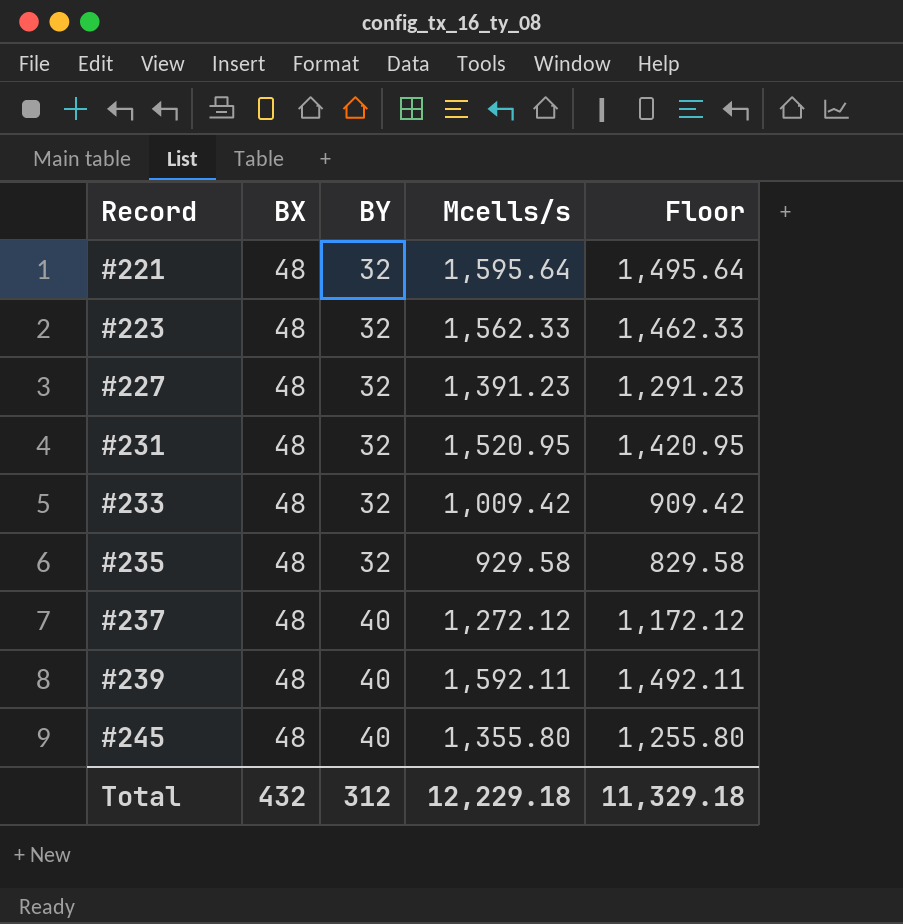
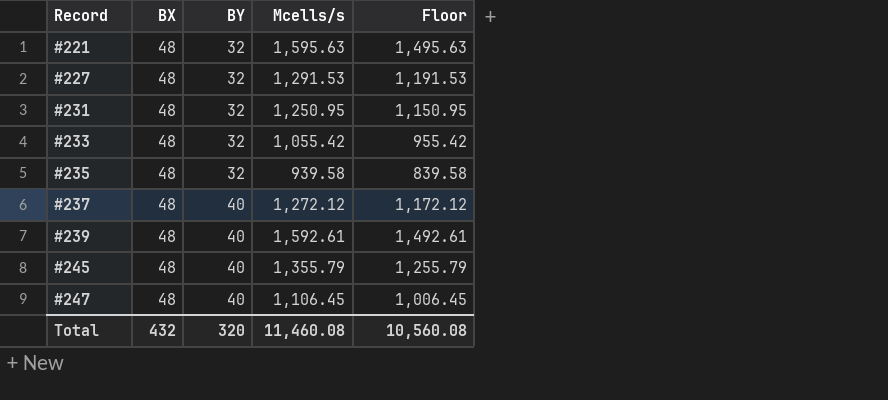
row #223: 48 | 32 | 1,562.33 | 1,462.33 -> none
#221 | Mcells/s: 1,595.64 -> 1,595.63
#221 | Floor: 1,495.64 -> 1,495.63
#227 | Mcells/s: 1,391.23 -> 1,291.53
#227 | Floor: 1,291.23 -> 1,191.53
#231 | Mcells/s: 1,520.95 -> 1,250.95
#231 | Floor: 1,420.95 -> 1,150.95
#233 | Mcells/s: 1,009.42 -> 1,055.42
#233 | Floor: 909.42 -> 955.42
#235 | Mcells/s: 929.58 -> 939.58
#235 | Floor: 829.58 -> 839.58
#239 | Mcells/s: 1,592.11 -> 1,592.61
#239 | Floor: 1,492.11 -> 1,492.61
#245 | Mcells/s: 1,355.80 -> 1,355.79
#245 | Floor: 1,255.80 -> 1,255.79
row #247: none -> 48 | 40 | 1,106.45 | 1,006.45
Total | BY: 312 -> 320
Total | Mcells/s: 12,229.18 -> 11,460.08
Total | Floor: 11,329.18 -> 10,560.08

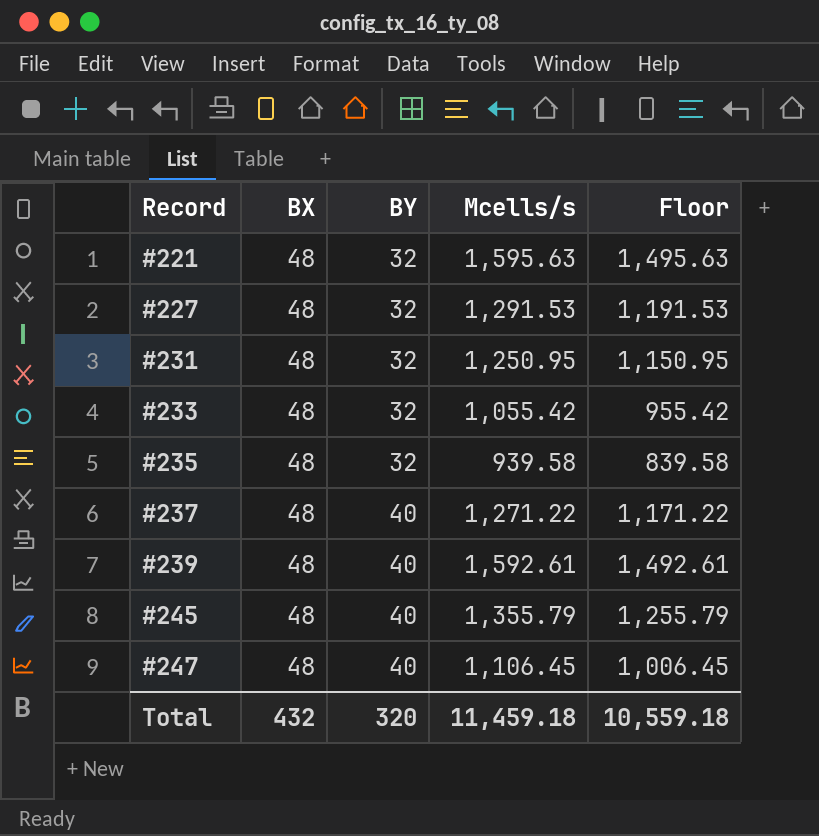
#237 | Mcells/s: 1,272.12 -> 1,271.22
#237 | Floor: 1,172.12 -> 1,171.22
Total | Mcells/s: 11,460.08 -> 11,459.18
Total | Floor: 10,560.08 -> 10,559.18

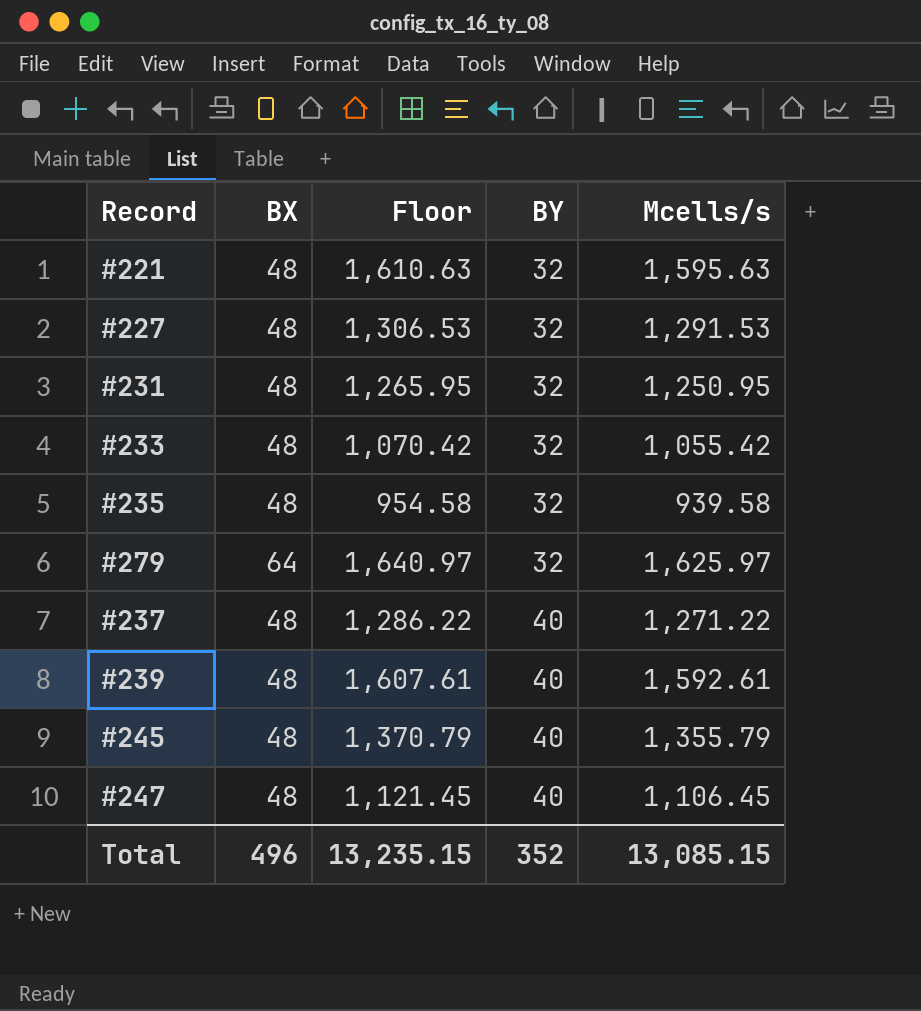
column Floor | formula: [Mcells/s] - 100 -> [Mcells/s] + 15
column Floor | position: 5 -> 3
row #279: none -> 64 | 1,640.97 | 32 | 1,625.97
Total | BX: 432 -> 496
Total | Floor: 10,559.18 -> 13,235.15
Total | BY: 320 -> 352
Total | Mcells/s: 11,459.18 -> 13,085.15

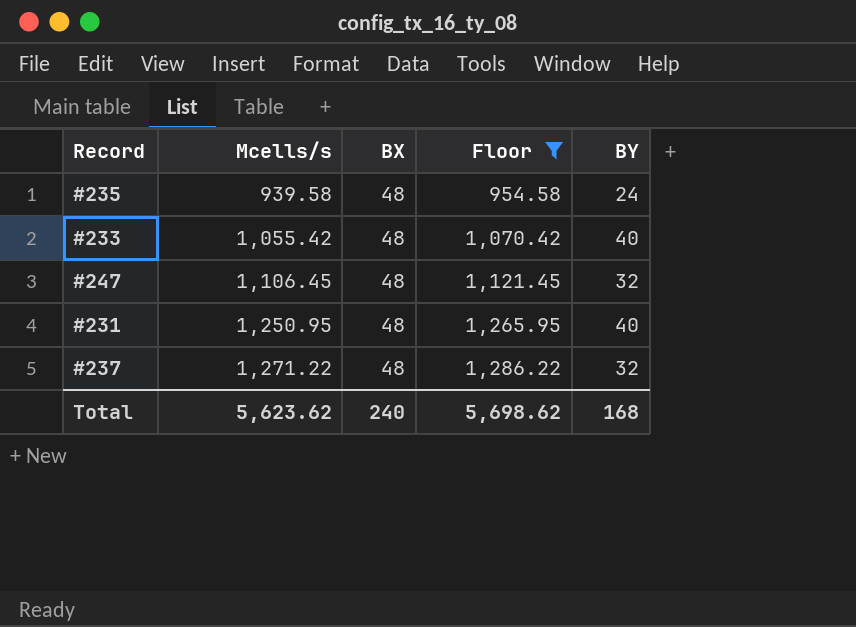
filter: none -> Floor <= 1,286.22
row order: BY ascending -> Mcells/s ascending
column Mcells/s | position: 5 -> 2
#235 | BY: 32 -> 24
#233 | BY: 32 -> 40
#247 | BY: 40 -> 32
#231 | BY: 32 -> 40
#237 | BY: 40 -> 32
Total | Mcells/s: 13,085.15 -> 5,623.62
Total | BX: 496 -> 240
Total | Floor: 13,235.15 -> 5,698.62
Total | BY: 352 -> 168

